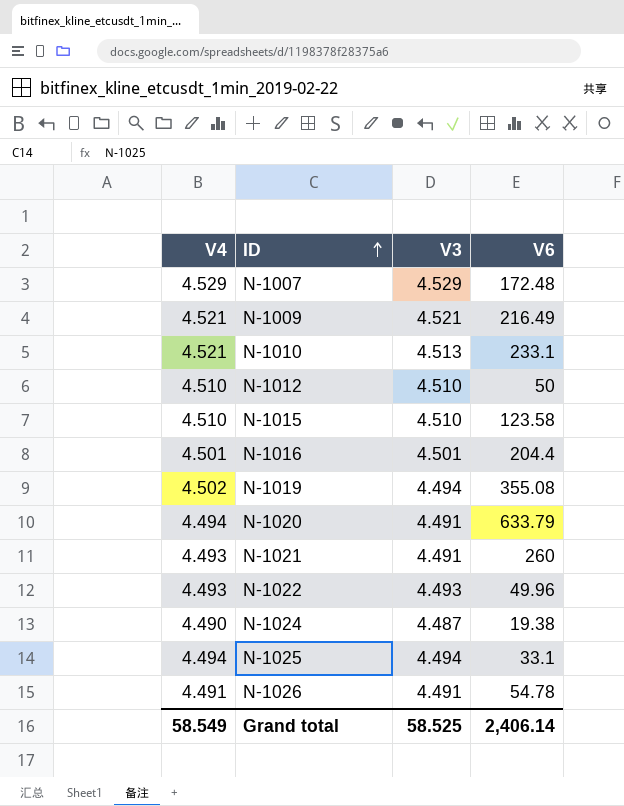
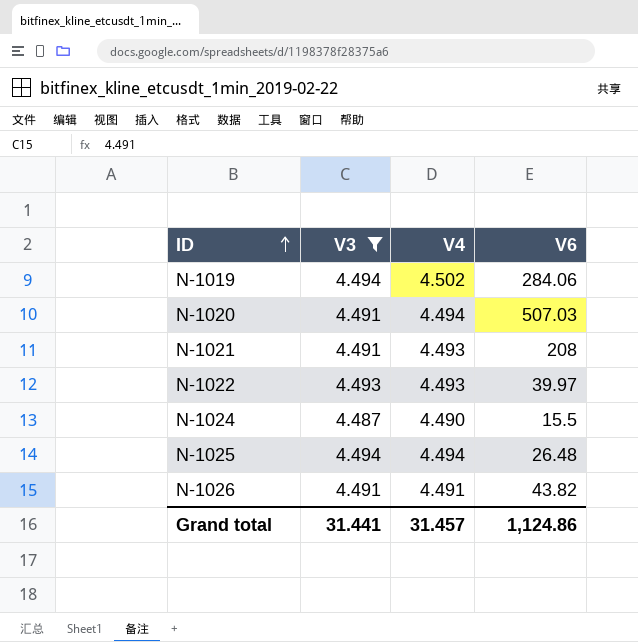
filter: none -> V3 <= 4.494
column V4 | position: 1 -> 3
N-1019 | V6: 355.08 -> 284.06
N-1020 | V6: 633.79 -> 507.03
N-1021 | V6: 260 -> 208
N-1022 | V6: 49.96 -> 39.97
N-1024 | V6: 19.38 -> 15.5
N-1025 | V6: 33.1 -> 26.48
N-1026 | V6: 54.78 -> 43.82
Grand total | V3: 58.525 -> 31.441
Grand total | V4: 58.549 -> 31.457
Grand total | V6: 2,406.14 -> 1,124.86

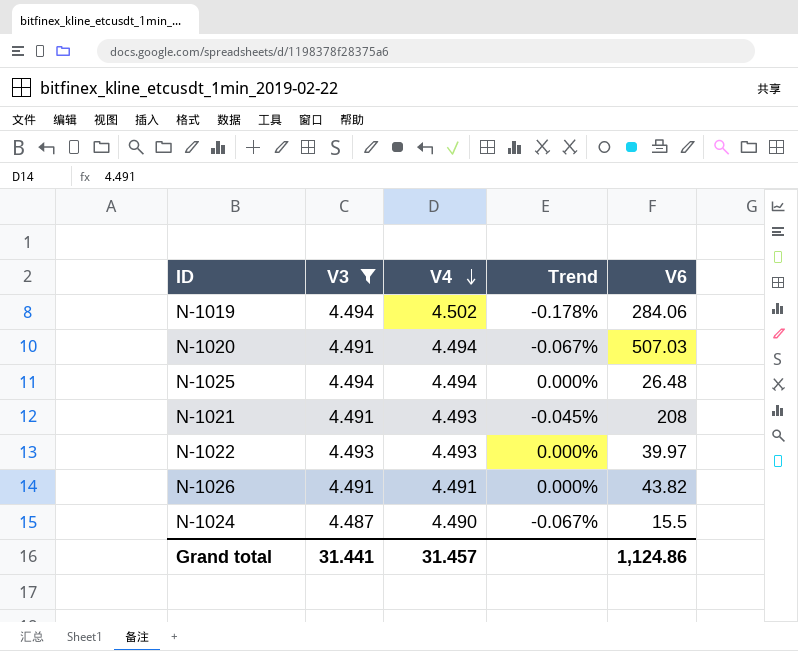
row order: ID ascending -> V4 descending
column Trend | formula: none -> ([V3] - [V4]) / [V4]

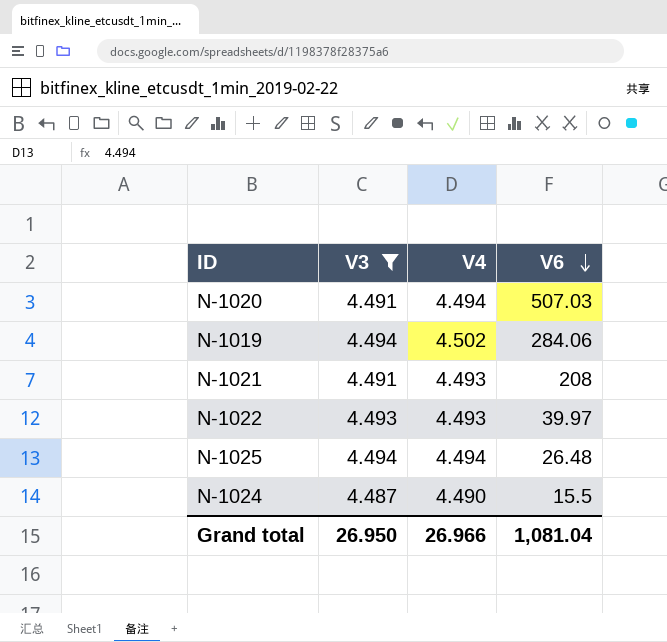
row order: V4 descending -> V6 descending
column Trend | formula: ([V3] - [V4]) / [V4] -> none
row N-1026: 4.491 | 4.491 | 0.000% | 43.82 -> none
Grand total | V3: 31.441 -> 26.950
Grand total | V4: 31.457 -> 26.966
Grand total | V6: 1,124.86 -> 1,081.04

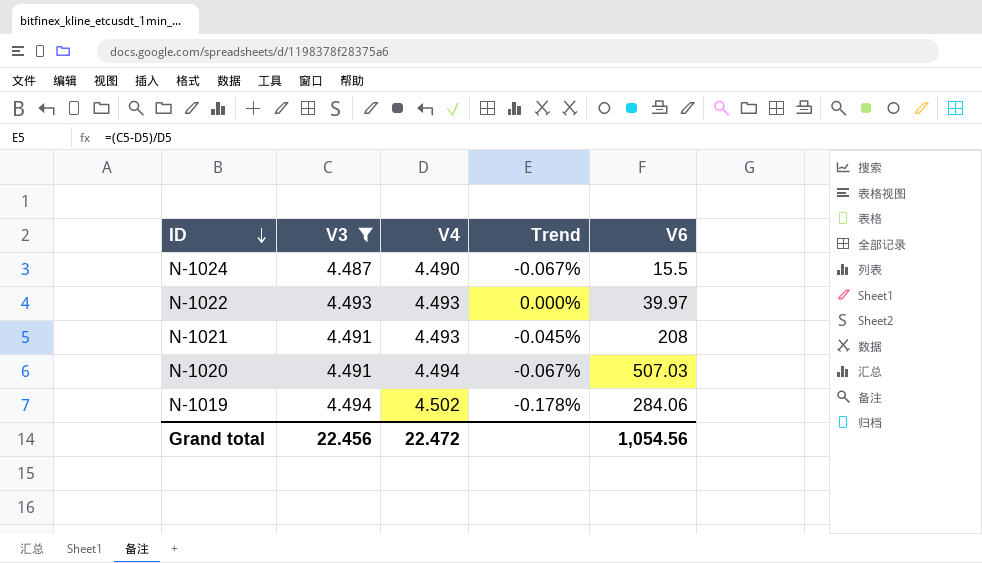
row order: V6 descending -> ID descending
column Trend | formula: none -> ([V3] - [V4]) / [V4]
row N-1025: 4.494 | 4.494 | 26.48 -> none
Grand total | V3: 26.950 -> 22.456
Grand total | V4: 26.966 -> 22.472
Grand total | V6: 1,081.04 -> 1,054.56

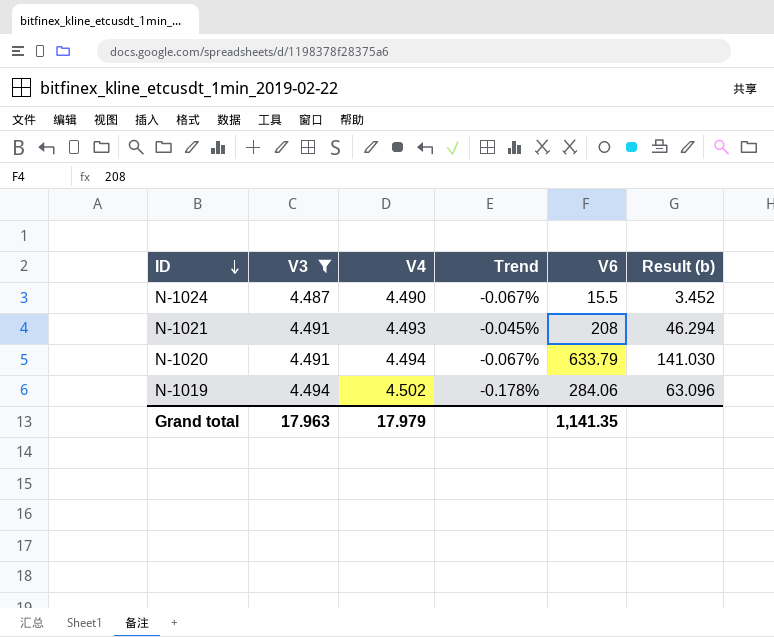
column Result (b) | formula: none -> [V6] / [V4]
row N-1022: 4.493 | 4.493 | 0.000% | 39.97 -> none
N-1020 | V6: 507.03 -> 633.79
Grand total | V3: 22.456 -> 17.963
Grand total | V4: 22.472 -> 17.979
Grand total | V6: 1,054.56 -> 1,141.35

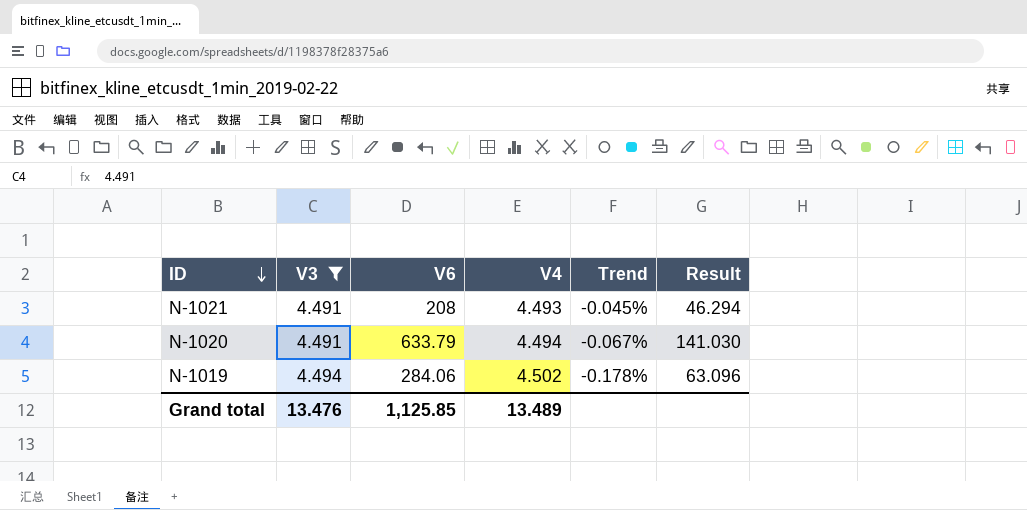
column V6 | position: 5 -> 3
column name: Result (b) -> Result
row N-1024: 4.487 | 4.490 | -0.067% | 15.5 | 3.452 -> none
Grand total | V3: 17.963 -> 13.476
Grand total | V6: 1,141.35 -> 1,125.85
Grand total | V4: 17.979 -> 13.489

